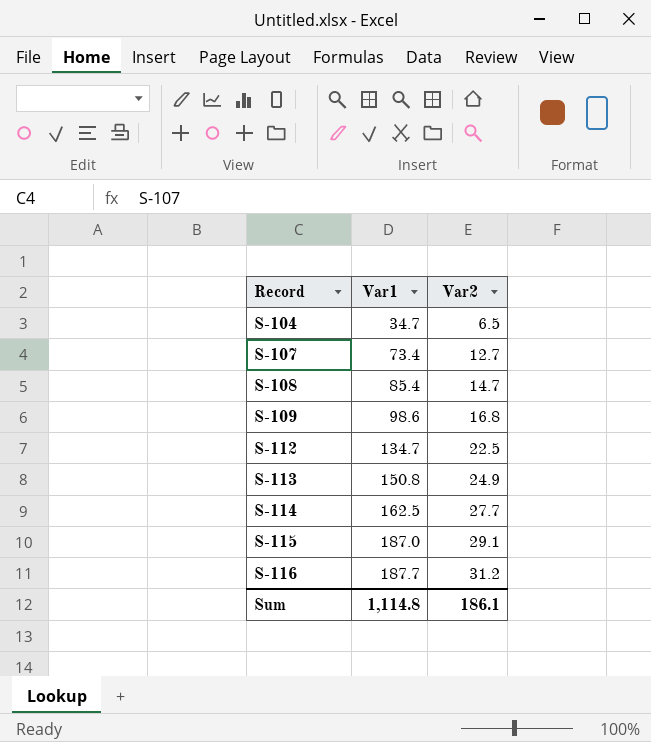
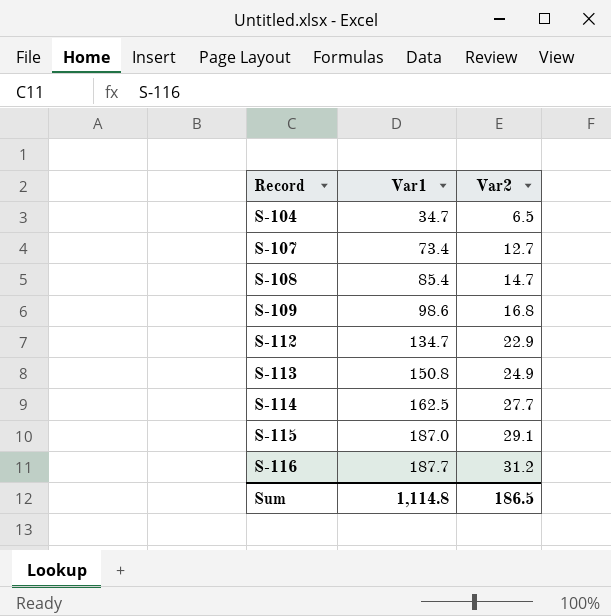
S-112 | Var2: 22.5 -> 22.9
Sum | Var2: 186.1 -> 186.5

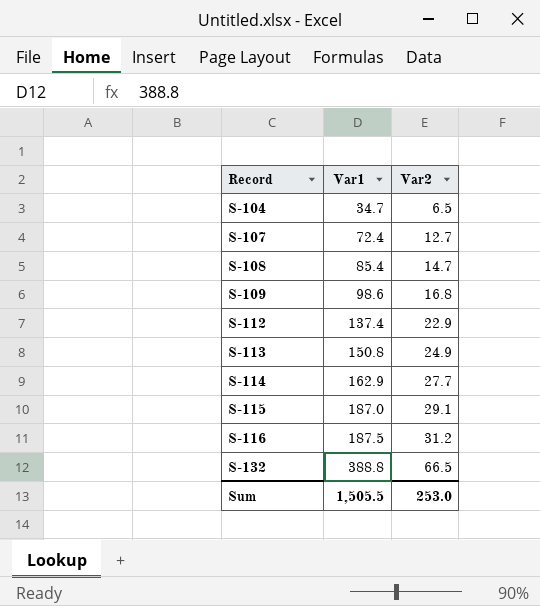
S-107 | Var1: 73.4 -> 72.4
S-112 | Var1: 134.7 -> 137.4
S-114 | Var1: 162.5 -> 162.9
S-116 | Var1: 187.7 -> 187.5
row S-132: none -> 388.8 | 66.5
Sum | Var1: 1,114.8 -> 1,505.5
Sum | Var2: 186.5 -> 253.0

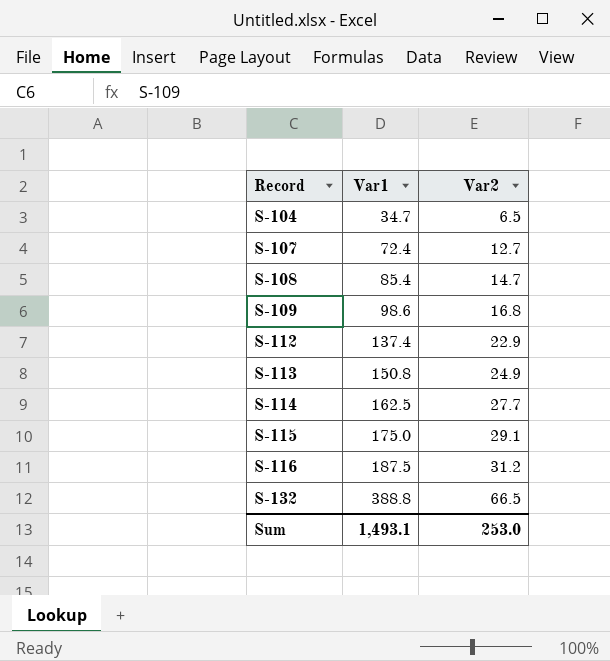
S-114 | Var1: 162.9 -> 162.5
S-115 | Var1: 187.0 -> 175.0
Sum | Var1: 1,505.5 -> 1,493.1

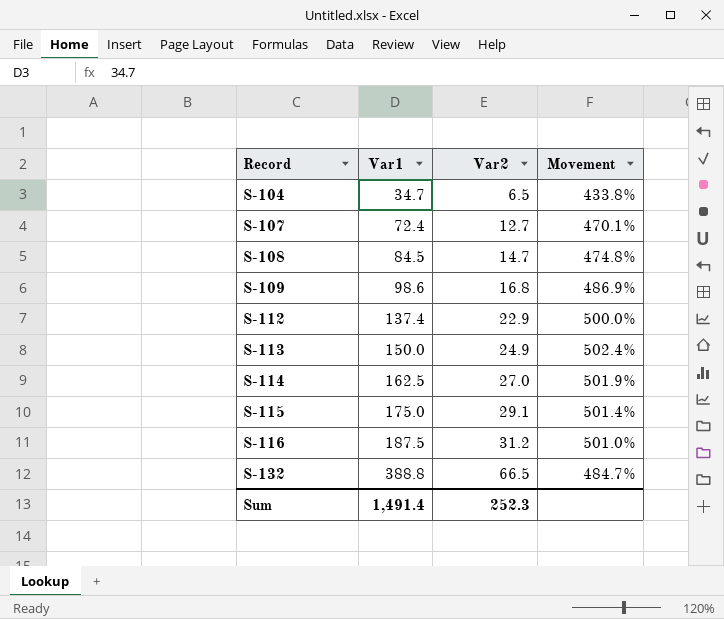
column Movement | formula: none -> ([Var1] - [Var2]) / [Var2]
S-108 | Var1: 85.4 -> 84.5
S-113 | Var1: 150.8 -> 150.0
S-114 | Var2: 27.7 -> 27.0
Sum | Var1: 1,493.1 -> 1,491.4
Sum | Var2: 253.0 -> 252.3

